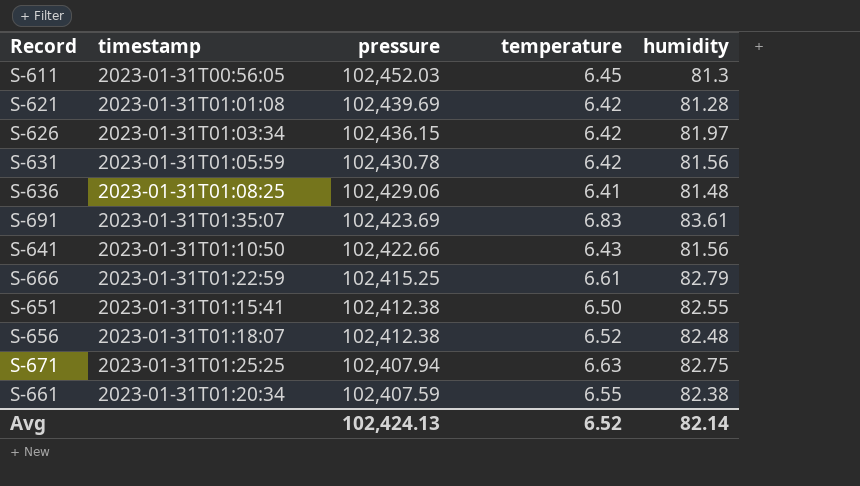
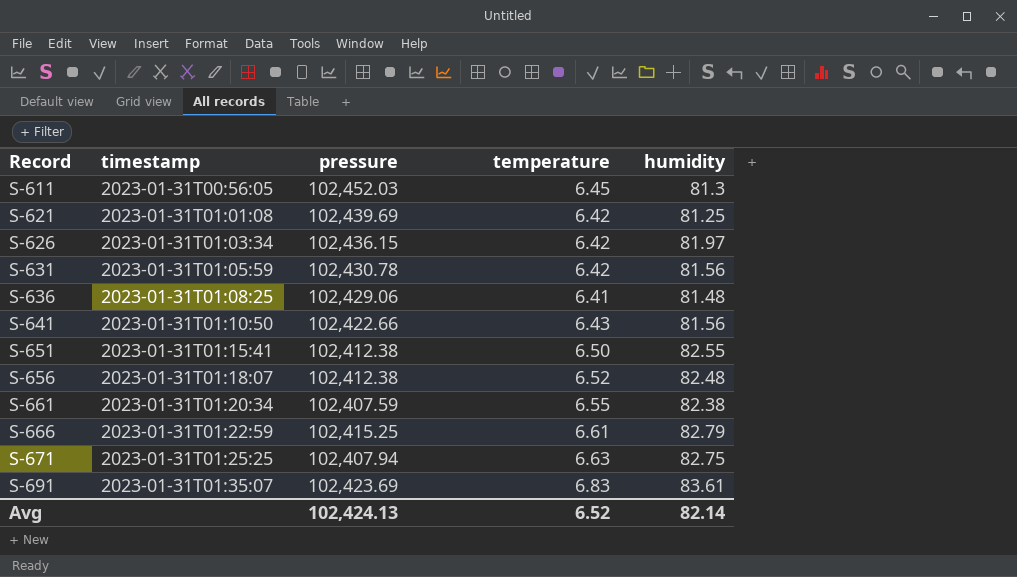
row order: pressure descending -> Record ascending
S-621 | humidity: 81.28 -> 81.25

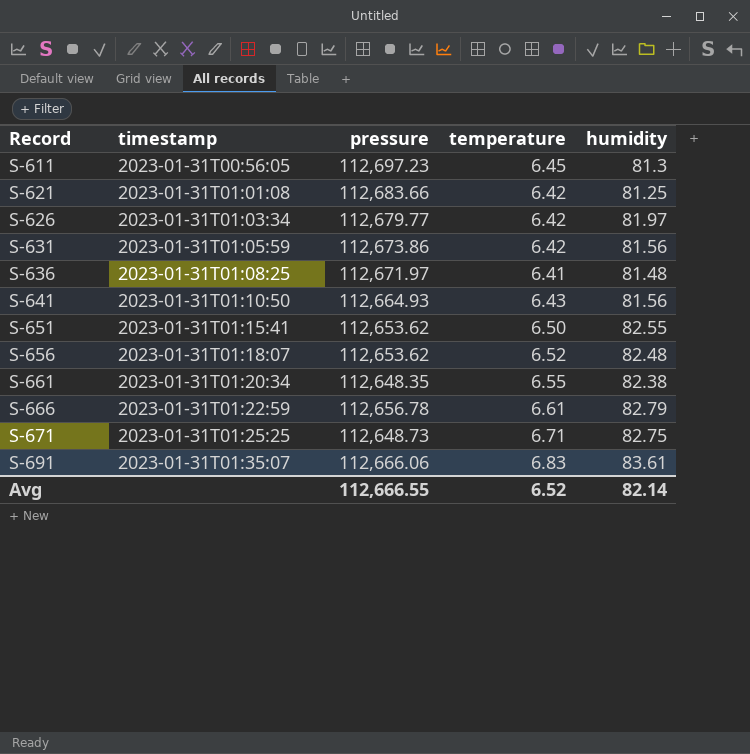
S-611 | pressure: 102,452.03 -> 112,697.23
S-621 | pressure: 102,439.69 -> 112,683.66
S-626 | pressure: 102,436.15 -> 112,679.77
S-631 | pressure: 102,430.78 -> 112,673.86
S-636 | pressure: 102,429.06 -> 112,671.97
S-641 | pressure: 102,422.66 -> 112,664.93
S-651 | pressure: 102,412.38 -> 112,653.62
S-656 | pressure: 102,412.38 -> 112,653.62
S-661 | pressure: 102,407.59 -> 112,648.35
S-666 | pressure: 102,415.25 -> 112,656.78
S-671 | pressure: 102,407.94 -> 112,648.73
S-671 | temperature: 6.63 -> 6.71
S-691 | pressure: 102,423.69 -> 112,666.06
Avg | pressure: 102,424.13 -> 112,666.55

